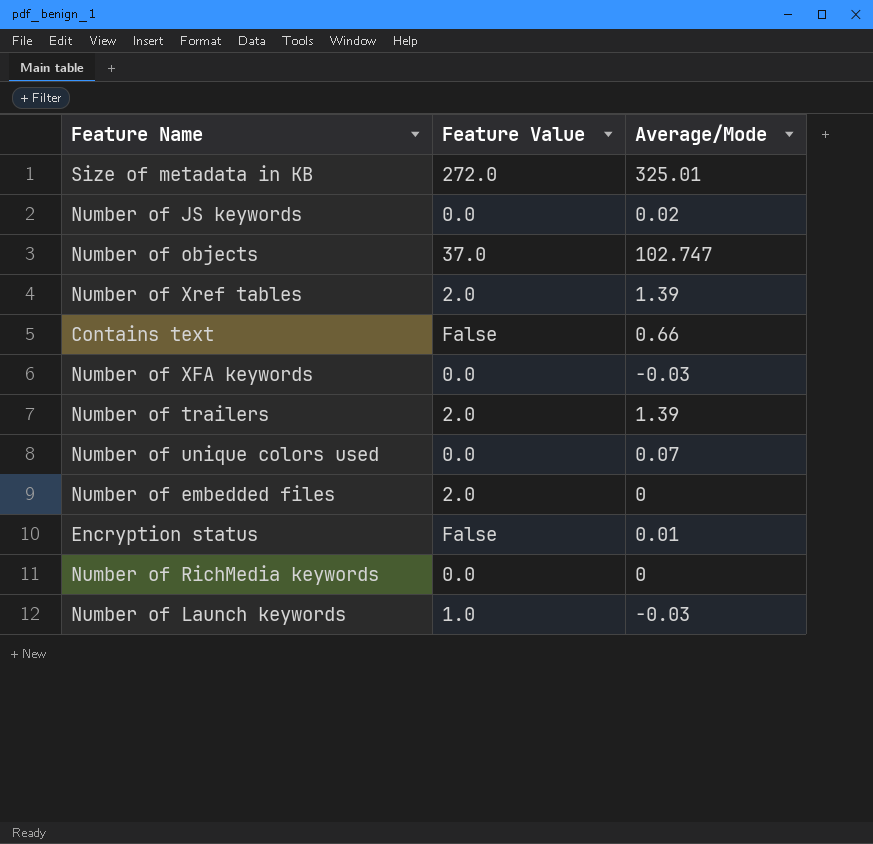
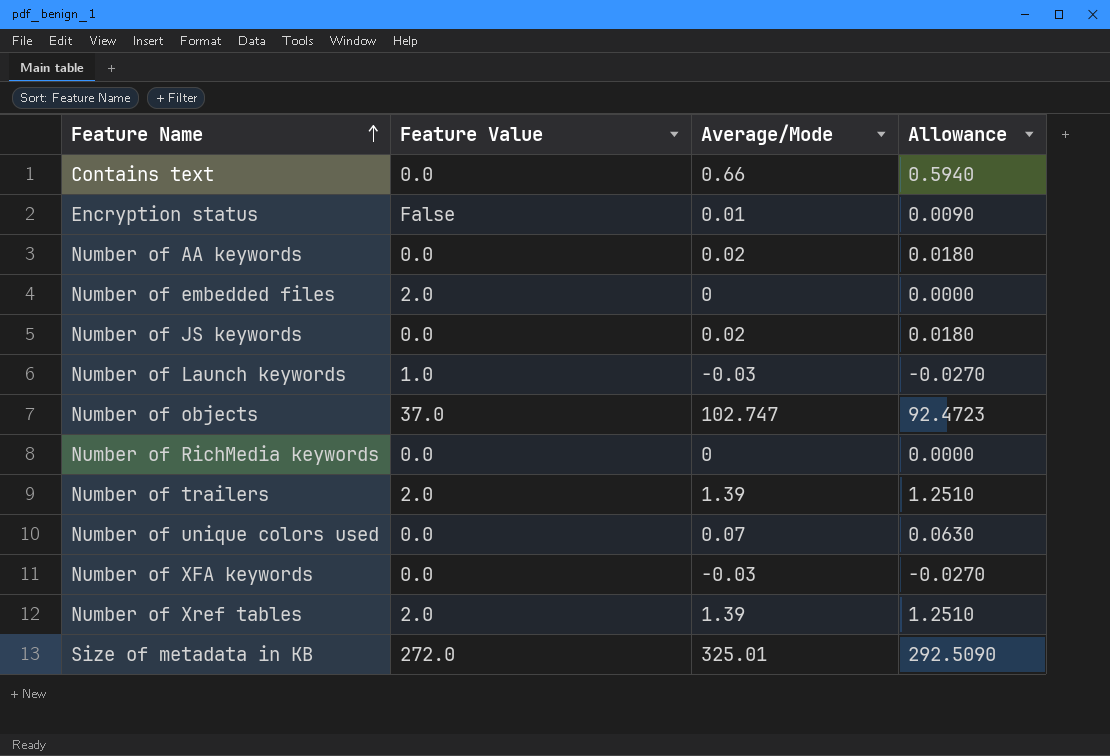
row order: none -> Feature Name ascending
column Allowance | formula: none -> [Average/Mode] * 0.9
Contains text | Feature Value: False -> 0.0
row Number of AA keywords: none -> 0.0 | 0.02 | 0.0180

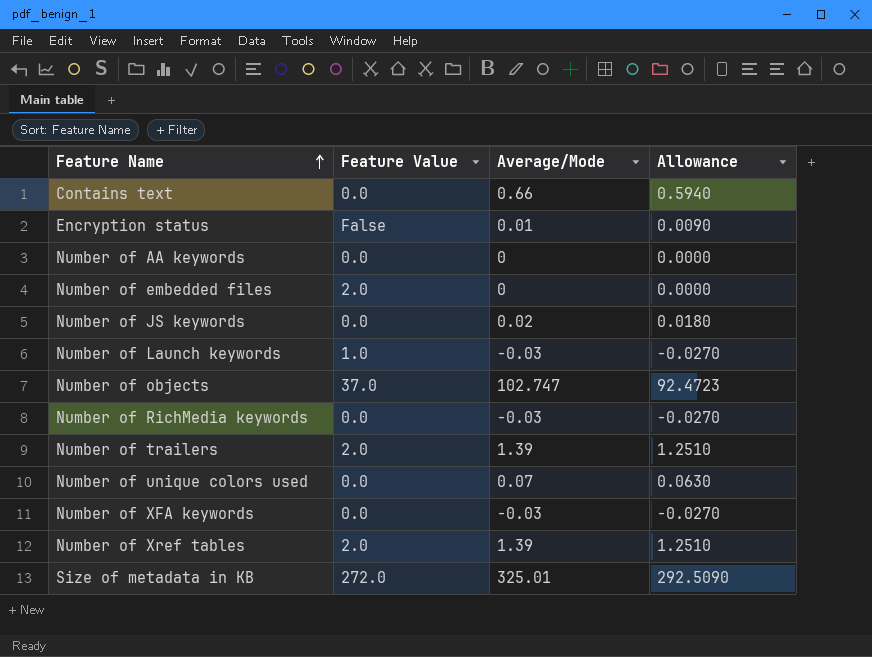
Number of AA keywords | Average/Mode: 0.02 -> 0
Number of AA keywords | Allowance: 0.0180 -> 0.0000
Number of RichMedia keywords | Average/Mode: 0 -> -0.03
Number of RichMedia keywords | Allowance: 0.0000 -> -0.0270

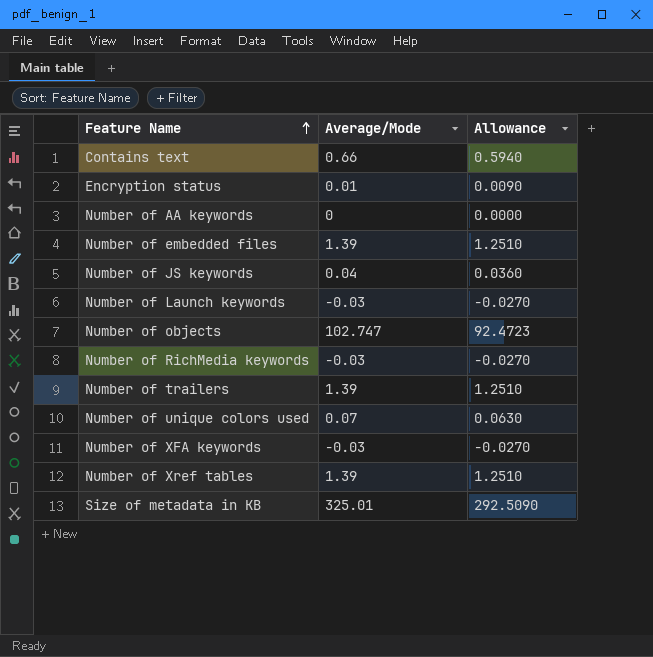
column Feature Value | position: 2 -> none
Number of embedded files | Average/Mode: 0 -> 1.39
Number of embedded files | Allowance: 0.0000 -> 1.2510
Number of JS keywords | Average/Mode: 0.02 -> 0.04
Number of JS keywords | Allowance: 0.0180 -> 0.0360

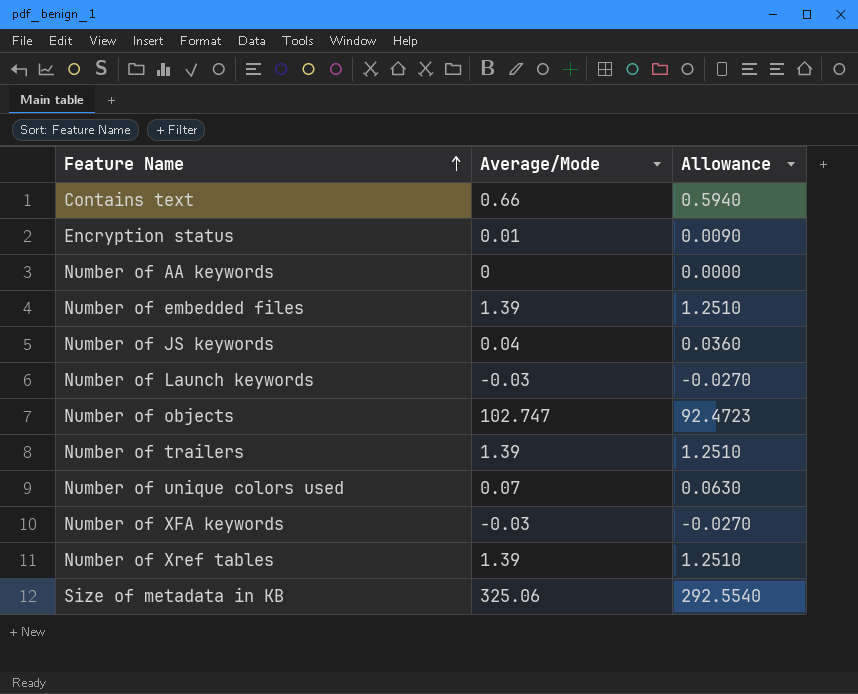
row Number of RichMedia keywords: -0.03 | -0.0270 -> none
Size of metadata in KB | Average/Mode: 325.01 -> 325.06
Size of metadata in KB | Allowance: 292.5090 -> 292.5540

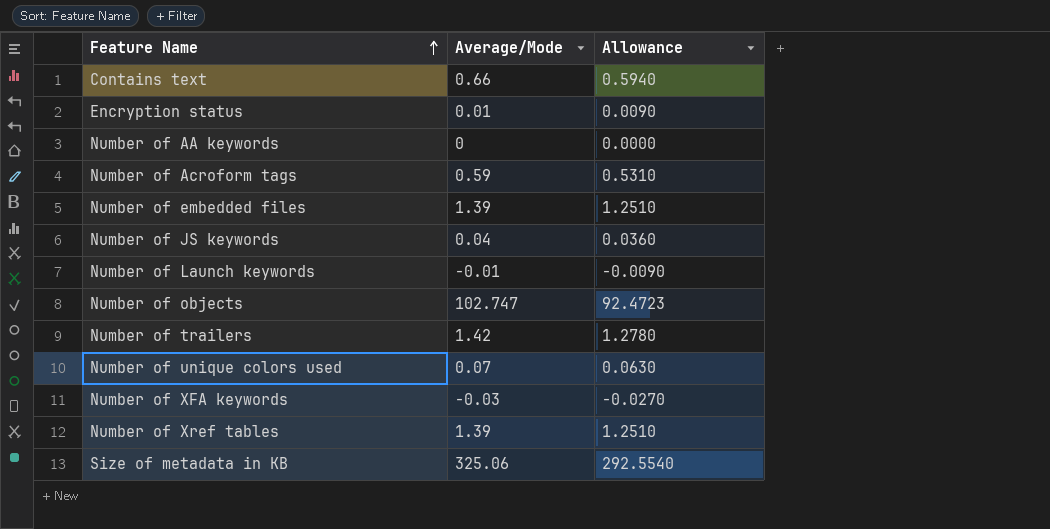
row Number of Acroform tags: none -> 0.59 | 0.5310
Number of Launch keywords | Average/Mode: -0.03 -> -0.01
Number of Launch keywords | Allowance: -0.0270 -> -0.0090
Number of trailers | Average/Mode: 1.39 -> 1.42
Number of trailers | Allowance: 1.2510 -> 1.2780

